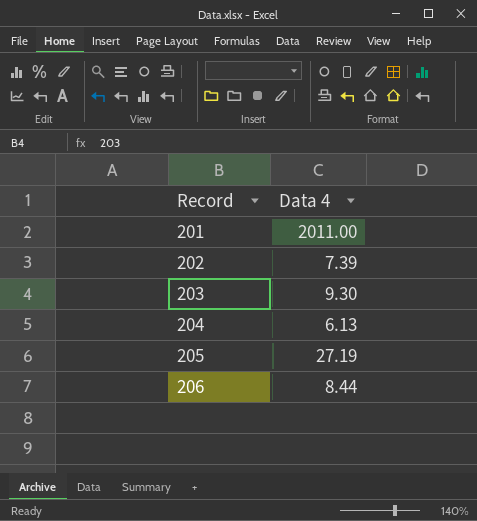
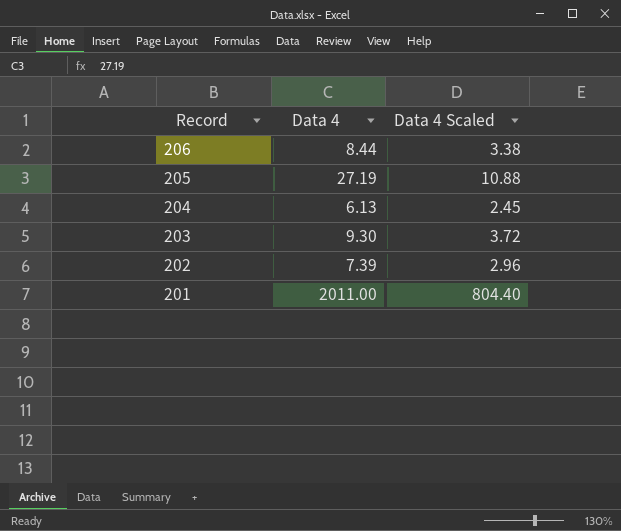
row order: Record ascending -> Record descending
column Data 4 Scaled | formula: none -> [Data 4] * 0.4

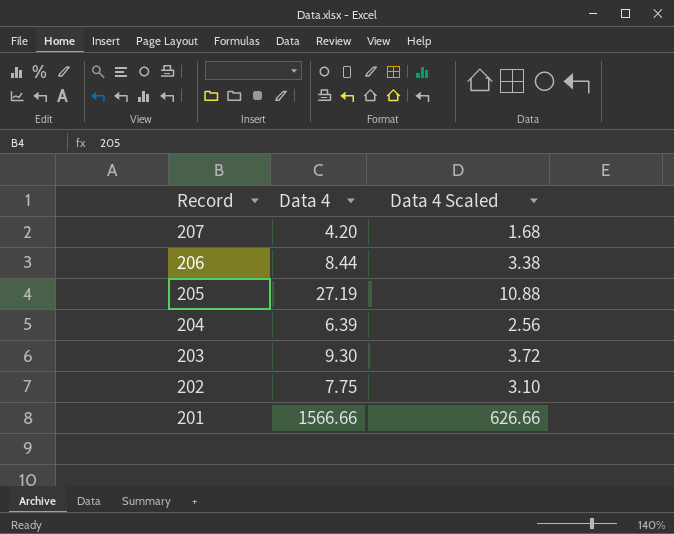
row 207: none -> 4.20 | 1.68
204 | Data 4: 6.13 -> 6.39
204 | Data 4 Scaled: 2.45 -> 2.56
202 | Data 4: 7.39 -> 7.75
202 | Data 4 Scaled: 2.96 -> 3.10
201 | Data 4: 2011.00 -> 1566.66
201 | Data 4 Scaled: 804.40 -> 626.66

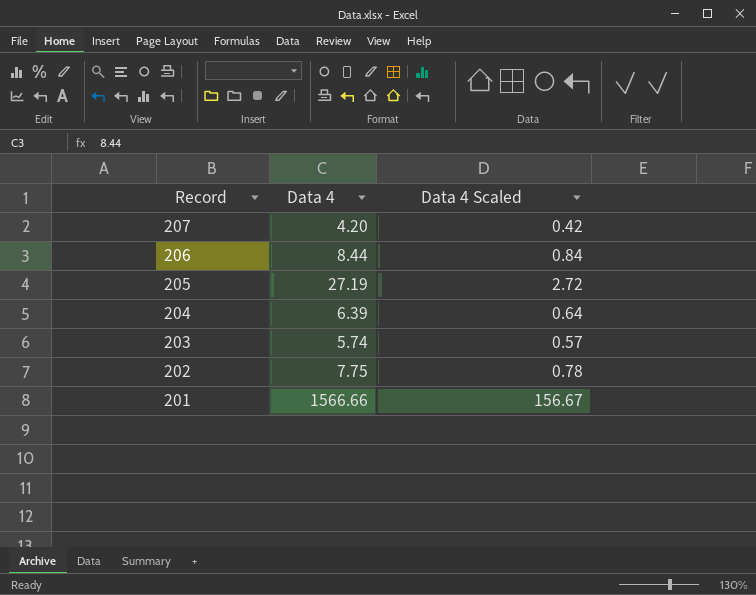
column Data 4 Scaled | formula: [Data 4] * 0.4 -> [Data 4] * 0.1
203 | Data 4: 9.30 -> 5.74

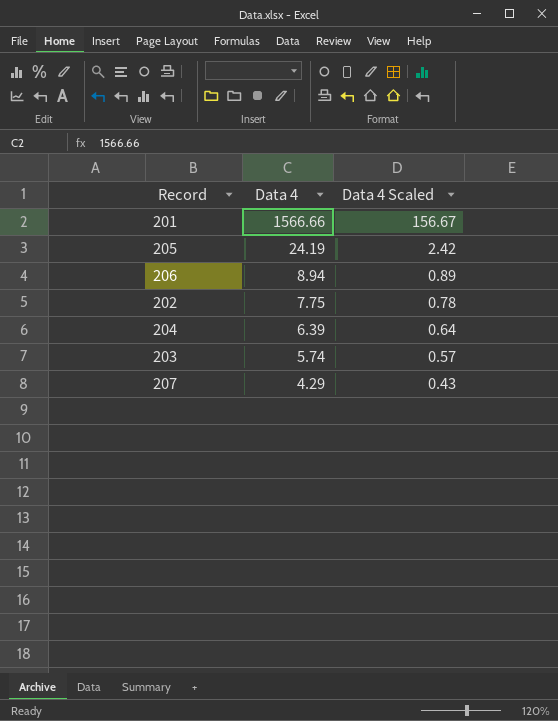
row order: Record descending -> Data 4 descending
205 | Data 4: 27.19 -> 24.19
205 | Data 4 Scaled: 2.72 -> 2.42
206 | Data 4: 8.44 -> 8.94
206 | Data 4 Scaled: 0.84 -> 0.89
207 | Data 4: 4.20 -> 4.29
207 | Data 4 Scaled: 0.42 -> 0.43

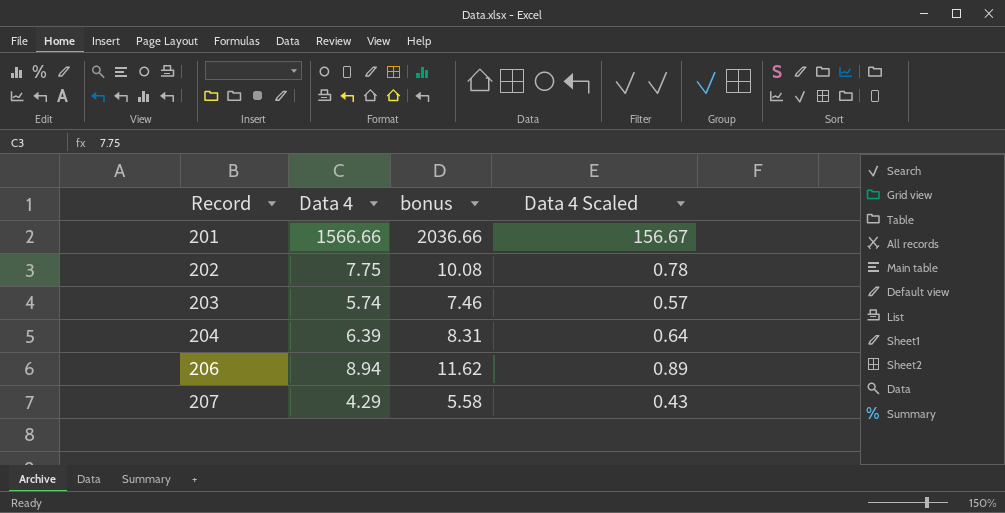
row order: Data 4 descending -> Record ascending
column bonus | formula: none -> [Data 4] * 1.3
row 205: 24.19 | 2.42 -> none

